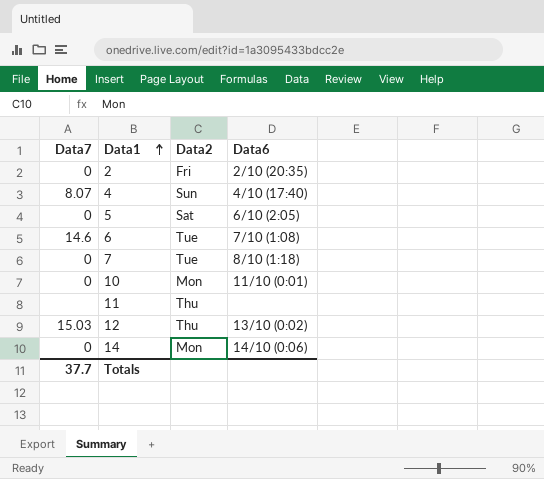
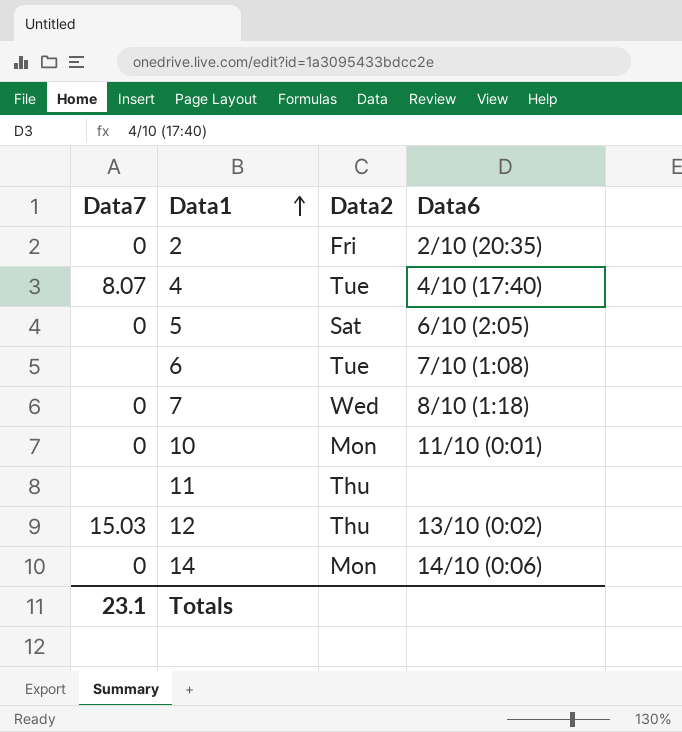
4 | Data2: Sun -> Tue
6 | Data7: 14.6 -> none
7 | Data2: Tue -> Wed
Totals | Data7: 37.7 -> 23.1

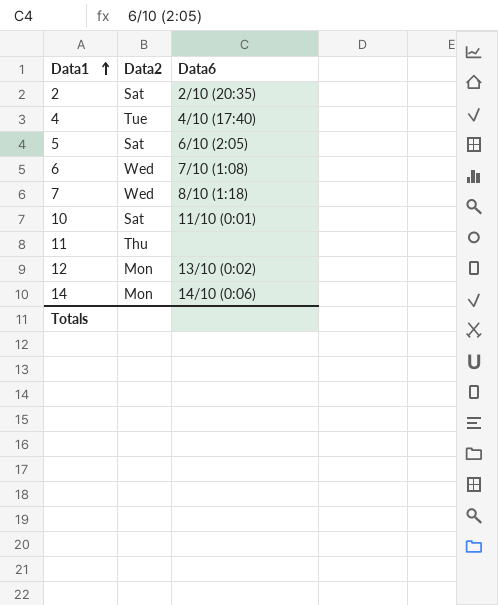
column Data7 | position: 1 -> none
2 | Data2: Fri -> Sat
6 | Data2: Tue -> Wed
10 | Data2: Mon -> Sat
12 | Data2: Thu -> Mon

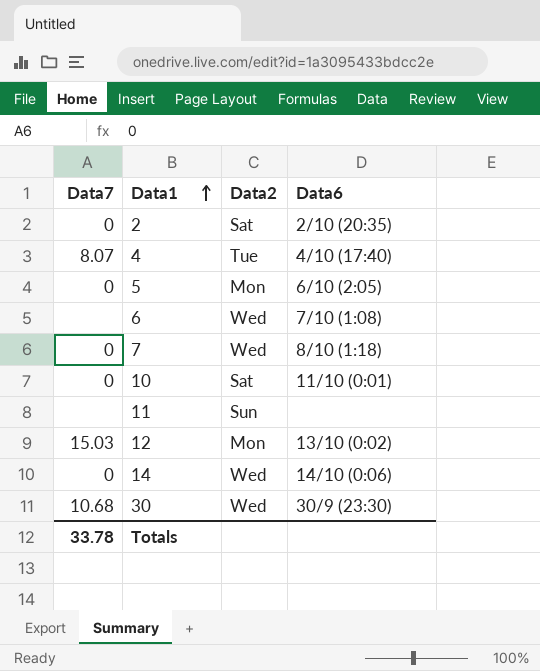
column Data7 | position: none -> 1
5 | Data2: Sat -> Mon
11 | Data2: Thu -> Sun
14 | Data2: Mon -> Wed
row 30: none -> 10.68 | Wed | 30/9 (23:30)

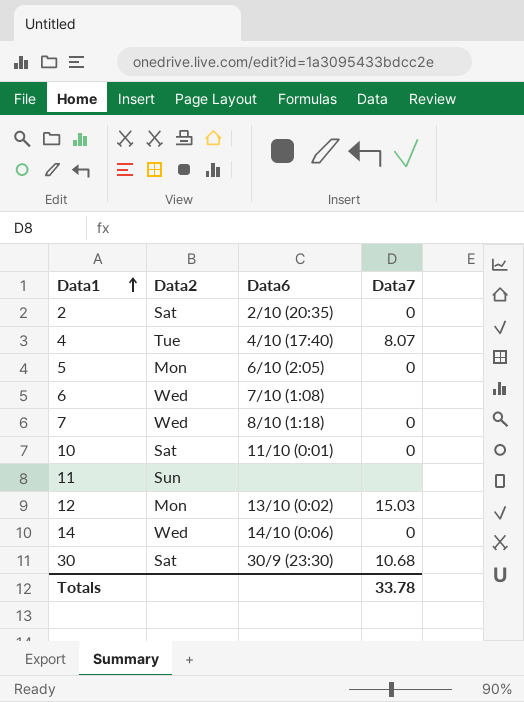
column Data7 | position: 1 -> 4
30 | Data2: Wed -> Sat

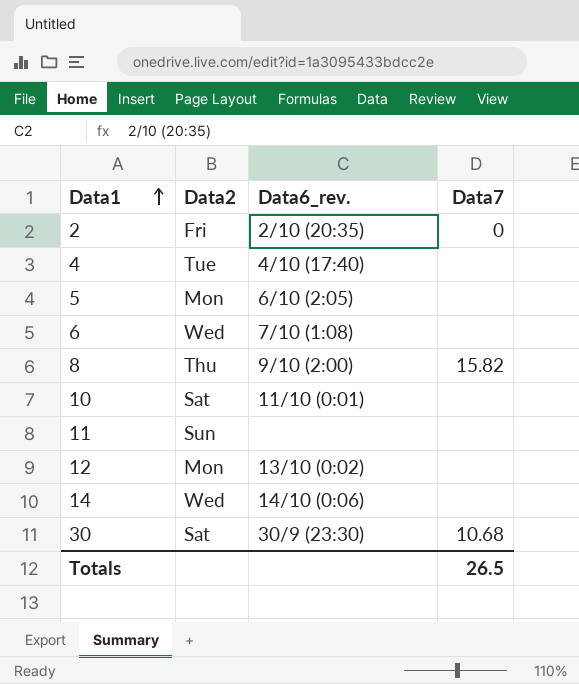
column name: Data6 -> Data6_rev.
row 7: Wed | 8/10 (1:18) | 0 -> none
2 | Data2: Sat -> Fri
4 | Data7: 8.07 -> none
5 | Data7: 0 -> none
row 8: none -> Thu | 9/10 (2:00) | 15.82
10 | Data7: 0 -> none
12 | Data7: 15.03 -> none
14 | Data7: 0 -> none
Totals | Data7: 33.78 -> 26.5

